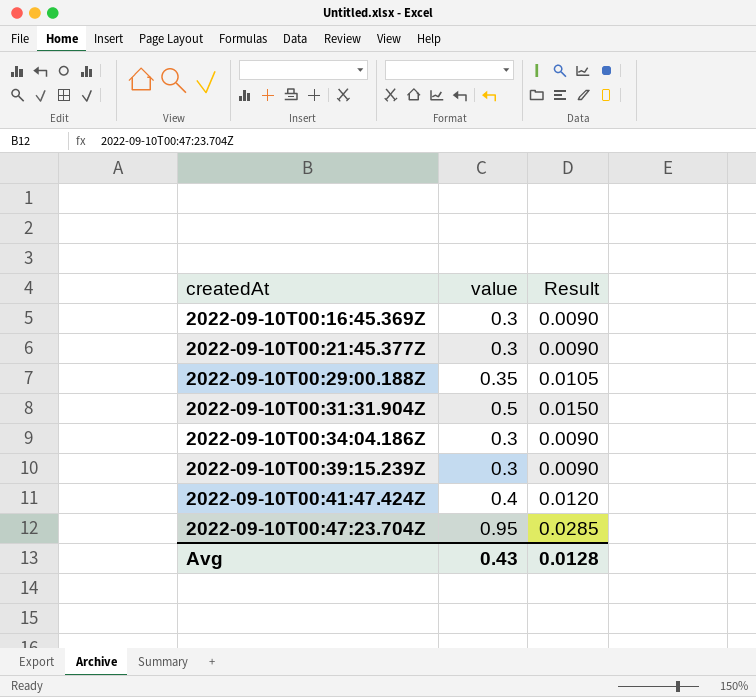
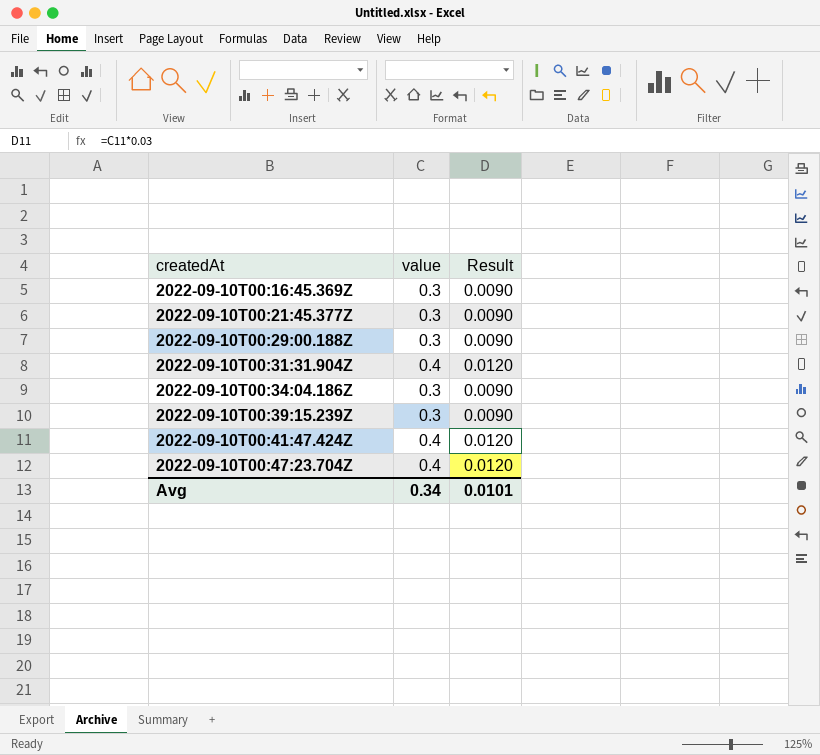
2022-09-10T00:29:00.188Z | value: 0.35 -> 0.3
2022-09-10T00:29:00.188Z | Result: 0.0105 -> 0.0090
2022-09-10T00:31:31.904Z | value: 0.5 -> 0.4
2022-09-10T00:31:31.904Z | Result: 0.0150 -> 0.0120
2022-09-10T00:47:23.704Z | value: 0.95 -> 0.4
2022-09-10T00:47:23.704Z | Result: 0.0285 -> 0.0120
Avg | value: 0.43 -> 0.34
Avg | Result: 0.0128 -> 0.0101

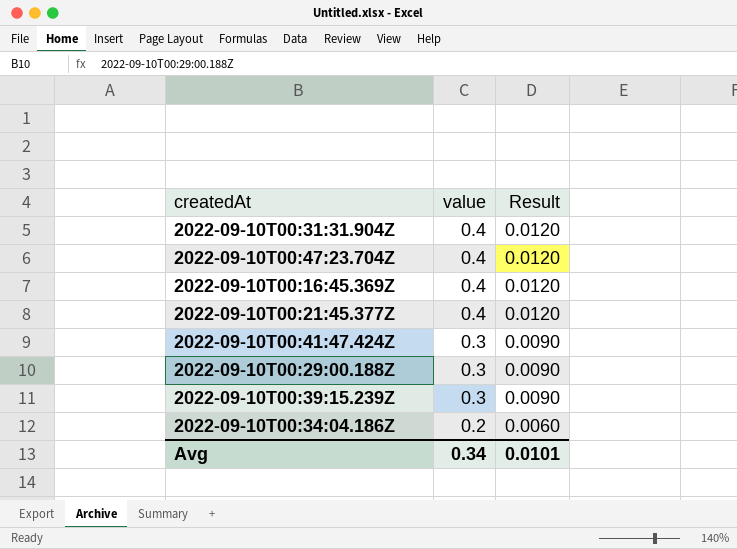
row order: createdAt ascending -> value descending
2022-09-10T00:16:45.369Z | value: 0.3 -> 0.4
2022-09-10T00:16:45.369Z | Result: 0.0090 -> 0.0120
2022-09-10T00:21:45.377Z | value: 0.3 -> 0.4
2022-09-10T00:21:45.377Z | Result: 0.0090 -> 0.0120
2022-09-10T00:41:47.424Z | value: 0.4 -> 0.3
2022-09-10T00:41:47.424Z | Result: 0.0120 -> 0.0090
2022-09-10T00:34:04.186Z | value: 0.3 -> 0.2
2022-09-10T00:34:04.186Z | Result: 0.0090 -> 0.0060

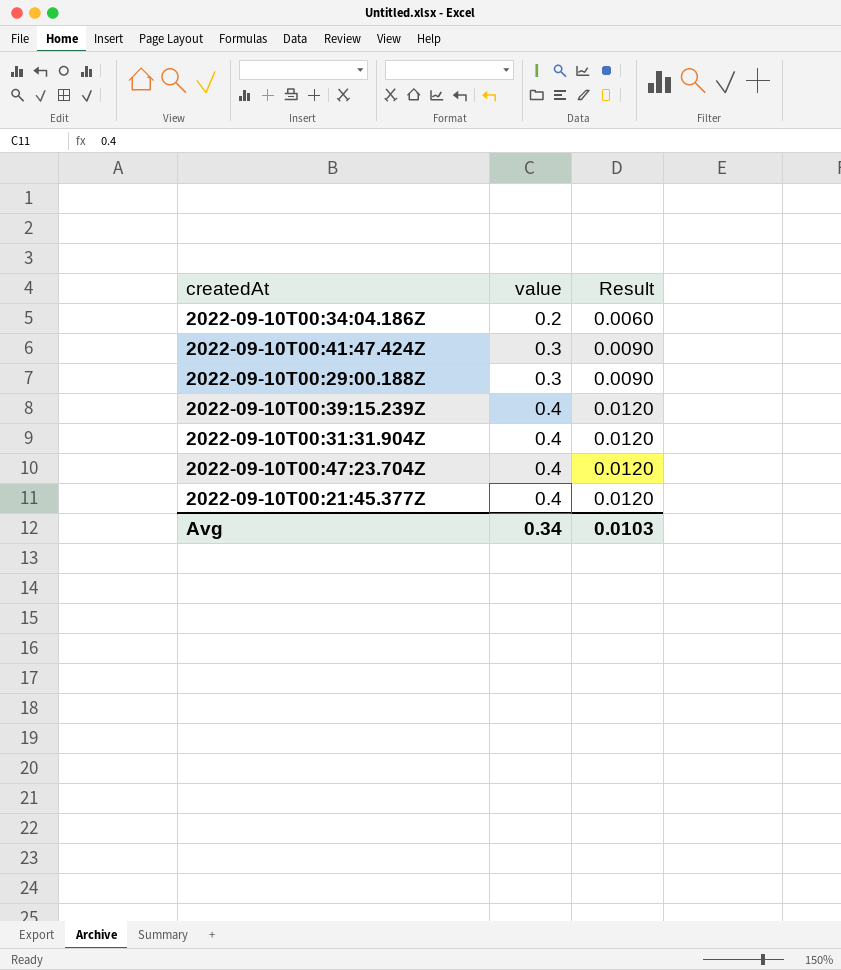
row order: value descending -> value ascending
row 2022-09-10T00:16:45.369Z: 0.4 | 0.0120 -> none
2022-09-10T00:39:15.239Z | value: 0.3 -> 0.4
2022-09-10T00:39:15.239Z | Result: 0.0090 -> 0.0120
Avg | Result: 0.0101 -> 0.0103

